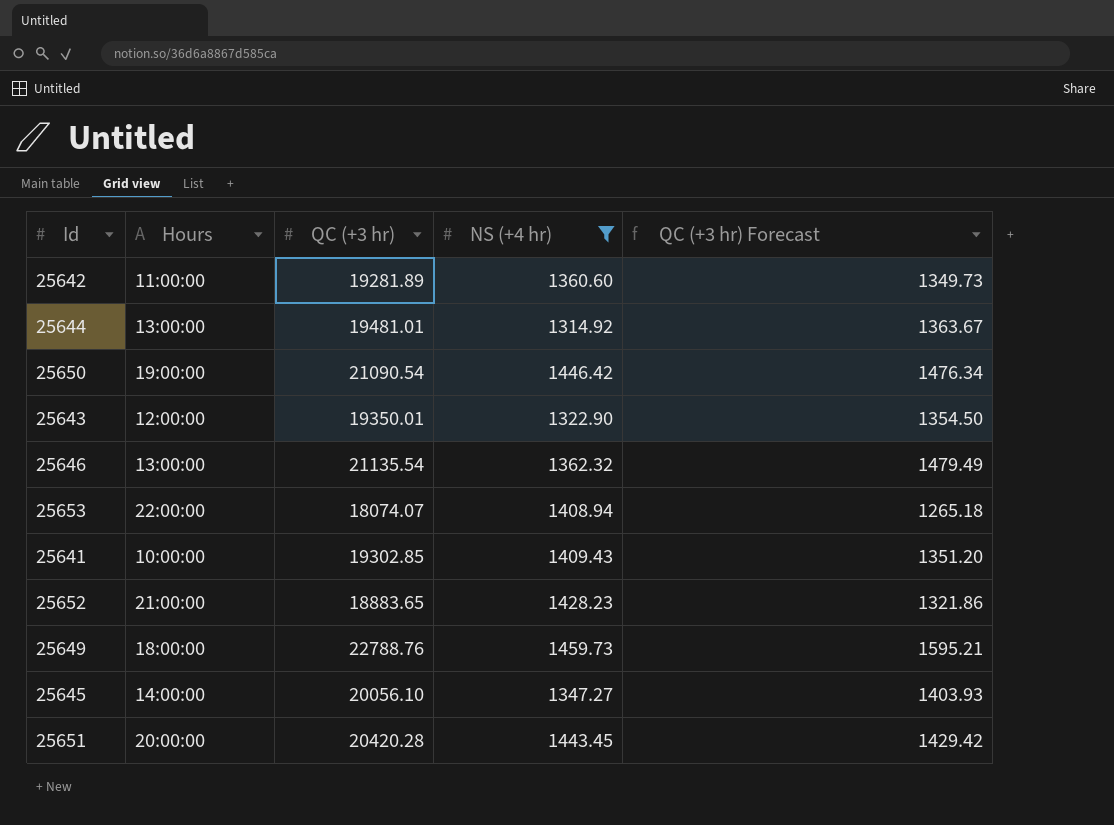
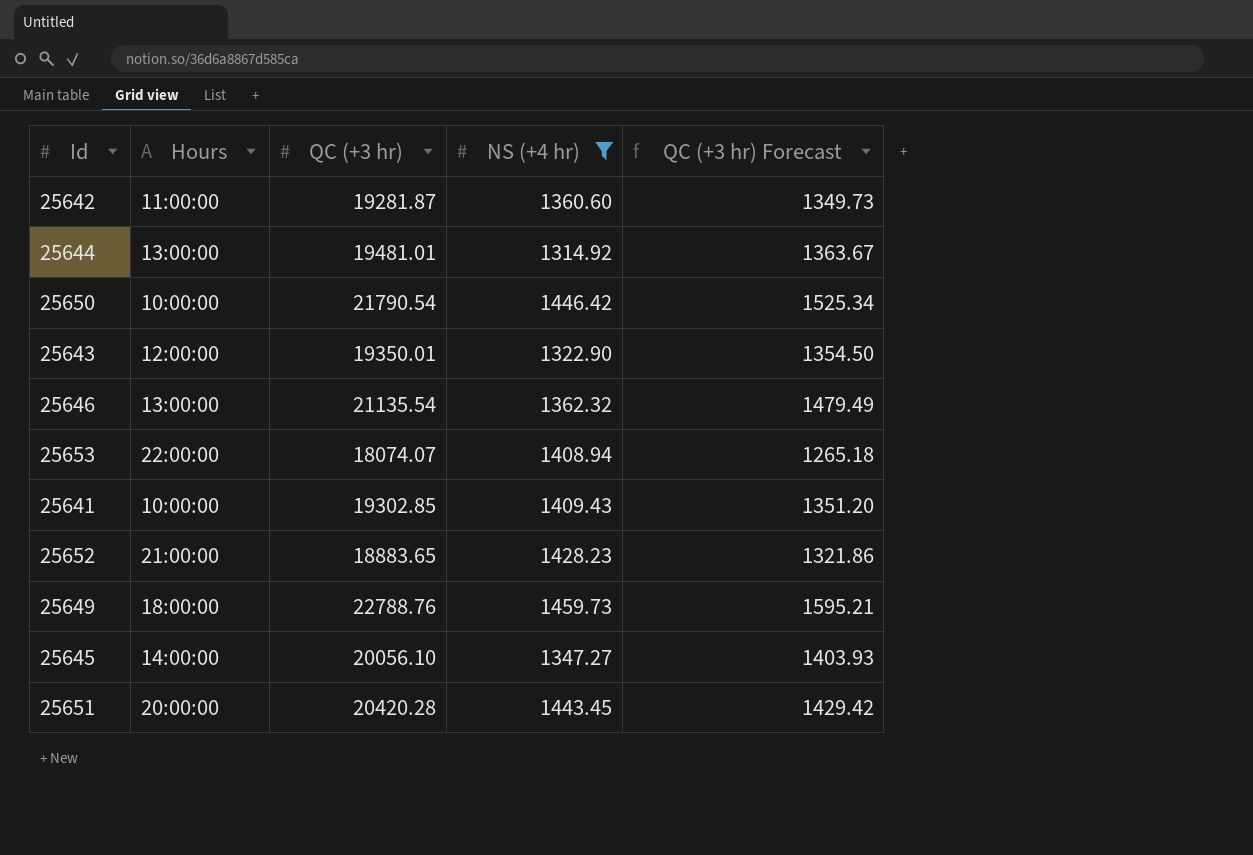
25642 | QC (+3 hr): 19281.89 -> 19281.87
25650 | Hours: 19:00:00 -> 10:00:00
25650 | QC (+3 hr): 21090.54 -> 21790.54
25650 | QC (+3 hr) Forecast: 1476.34 -> 1525.34

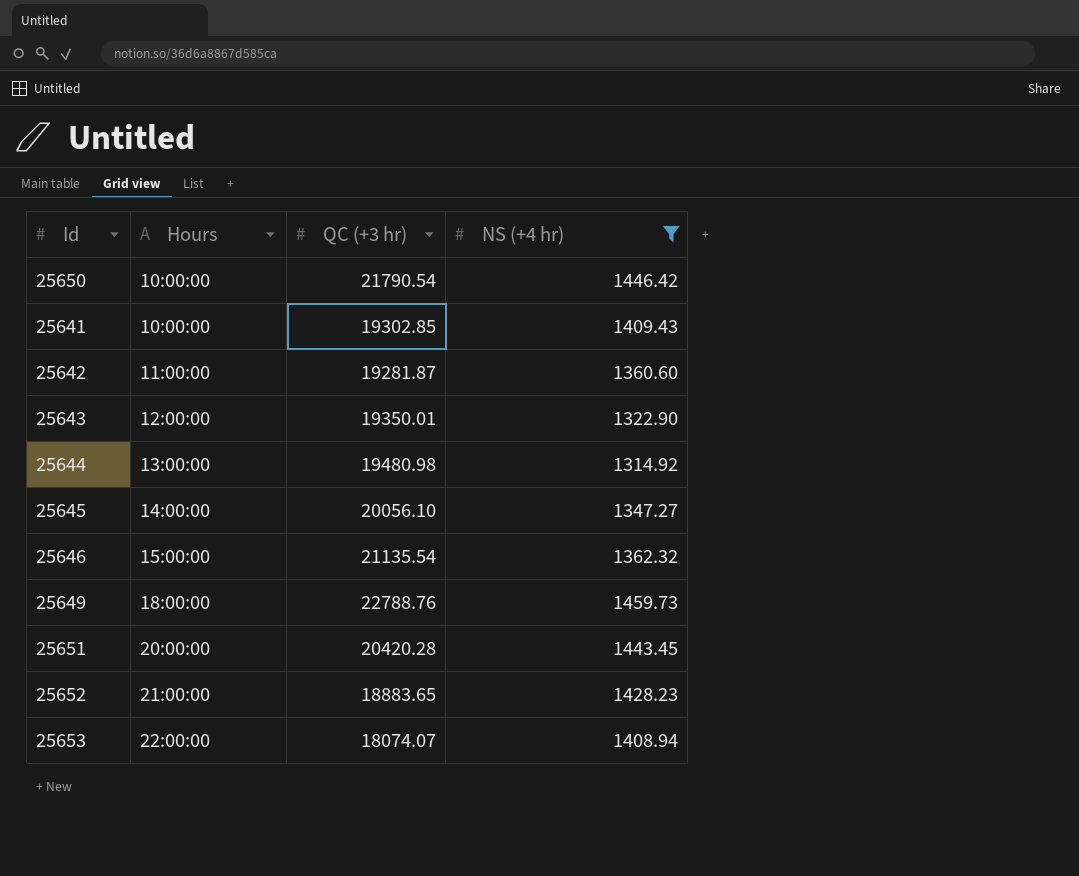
row order: none -> Hours ascending
column QC (+3 hr) Forecast | formula: [QC (+3 hr)] * 0.07 -> none
25644 | QC (+3 hr): 19481.01 -> 19480.98
25646 | Hours: 13:00:00 -> 15:00:00

